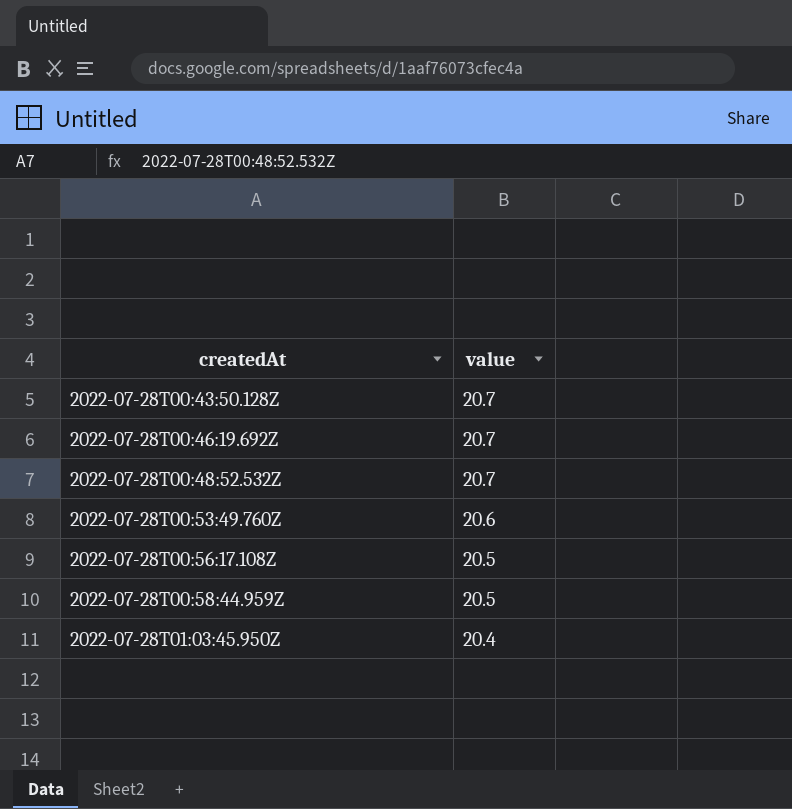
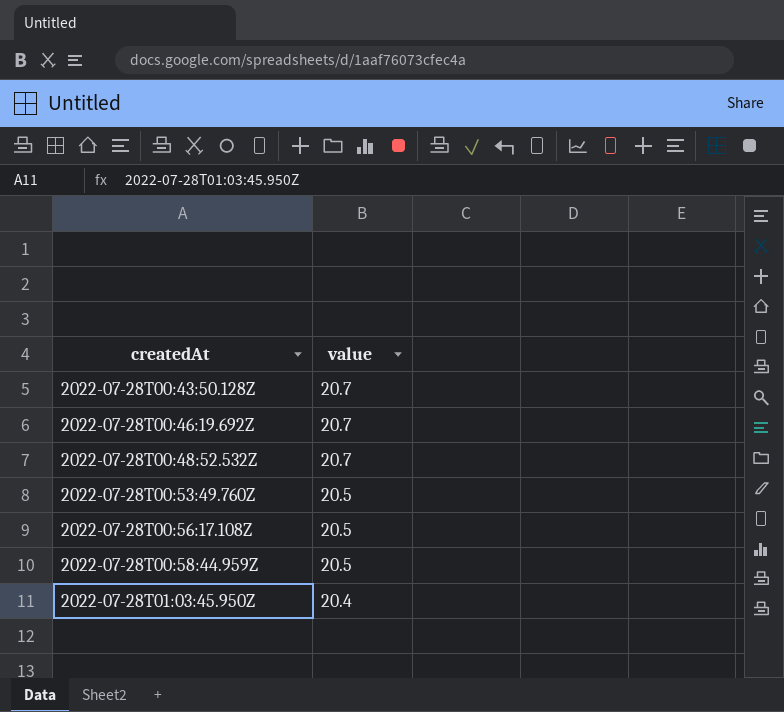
2022-07-28T00:53:49.760Z | value: 20.6 -> 20.5

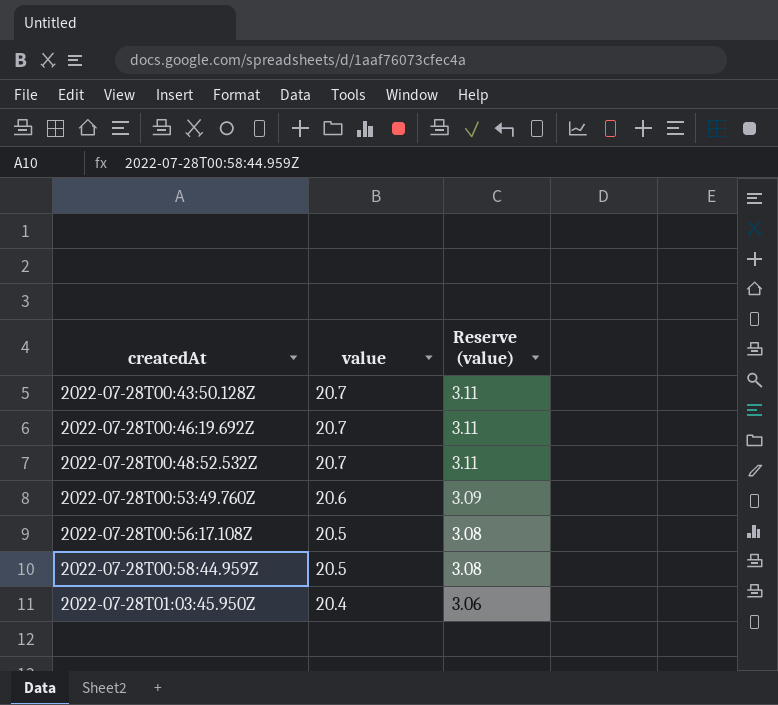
column Reserve (value) | formula: none -> [value] * 0.15
2022-07-28T00:53:49.760Z | value: 20.5 -> 20.6

